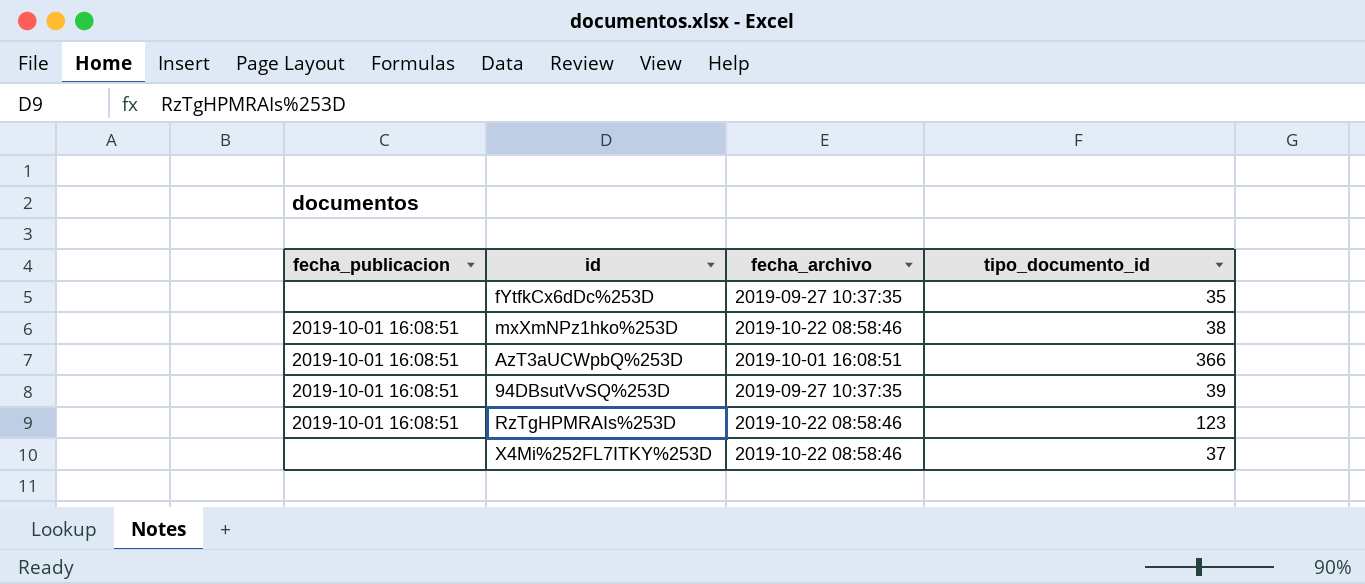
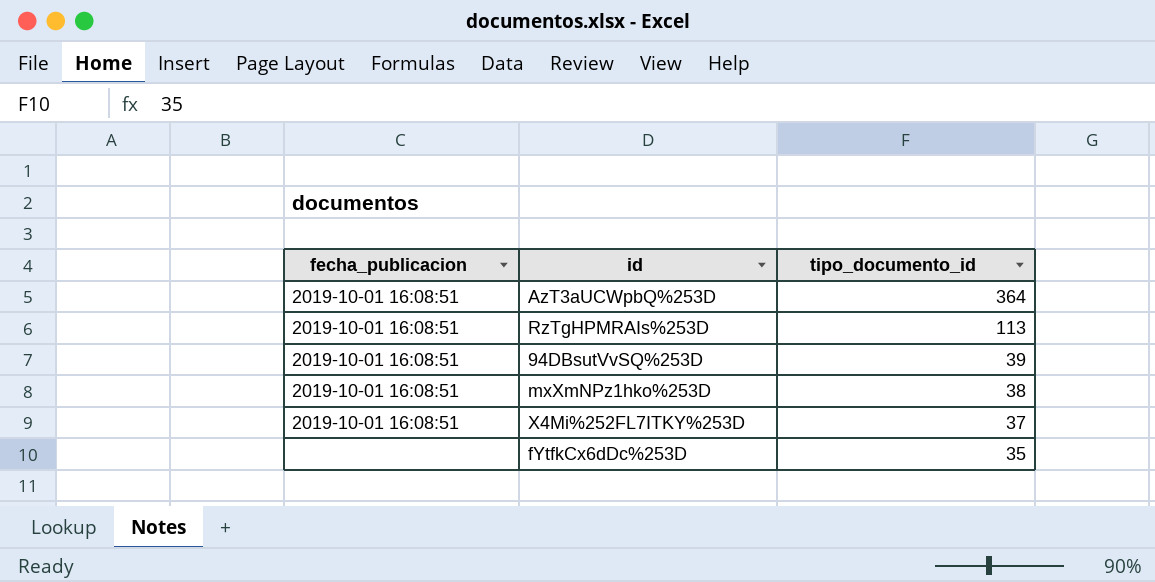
row order: none -> tipo_documento_id descending
column fecha_archivo | position: 3 -> none
AzT3aUCWpbQ%253D | tipo_documento_id: 366 -> 364
RzTgHPMRAIs%253D | tipo_documento_id: 123 -> 113
X4Mi%252FL7ITKY%253D | fecha_publicacion: none -> 2019-10-01 16:08:51

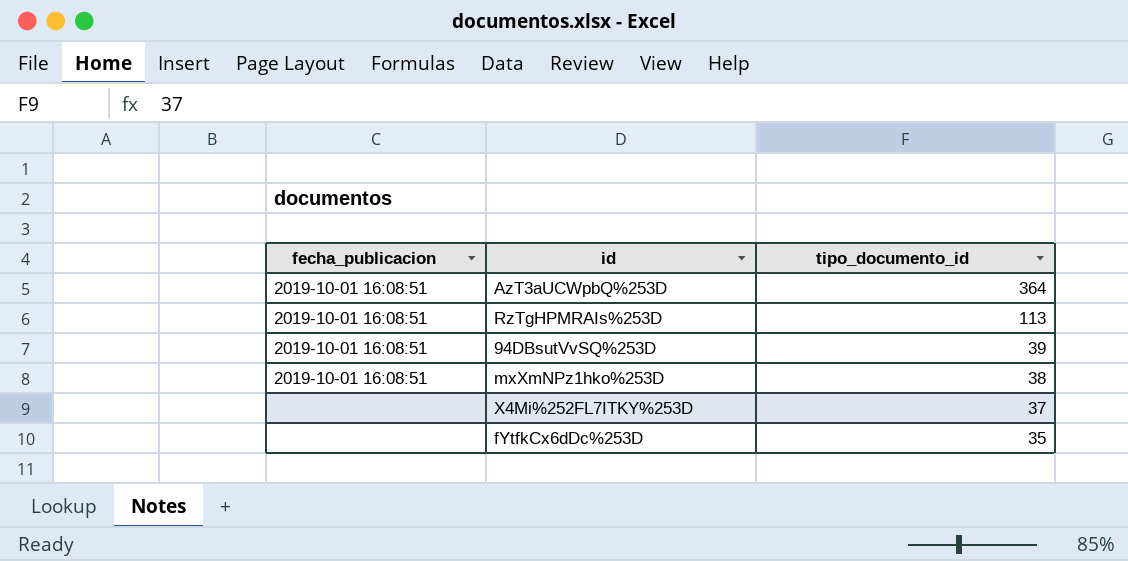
X4Mi%252FL7ITKY%253D | fecha_publicacion: 2019-10-01 16:08:51 -> none

